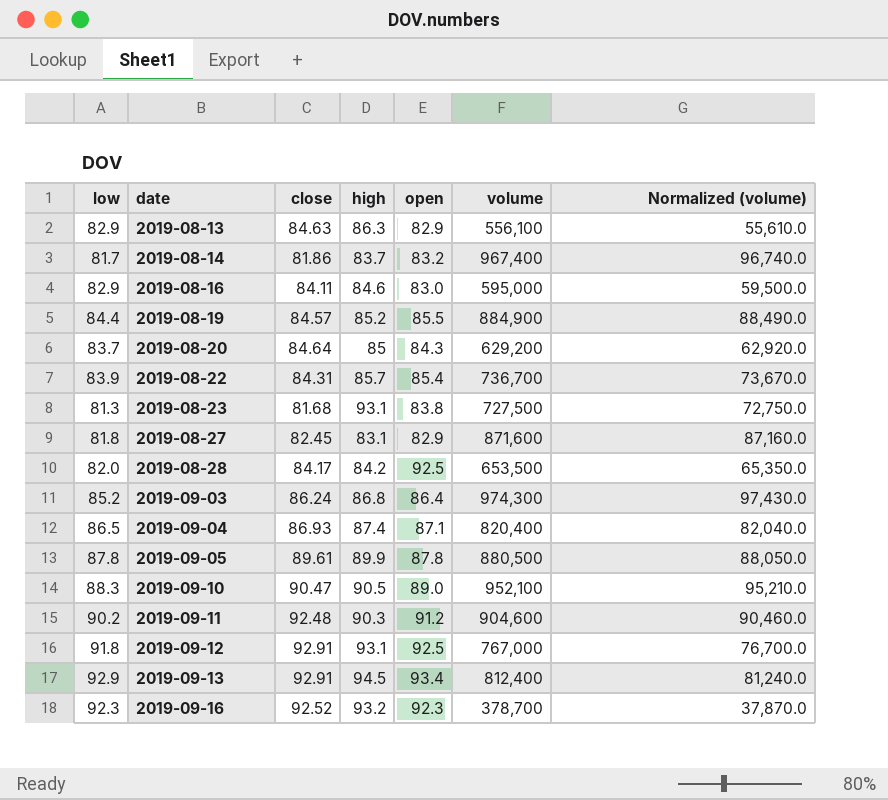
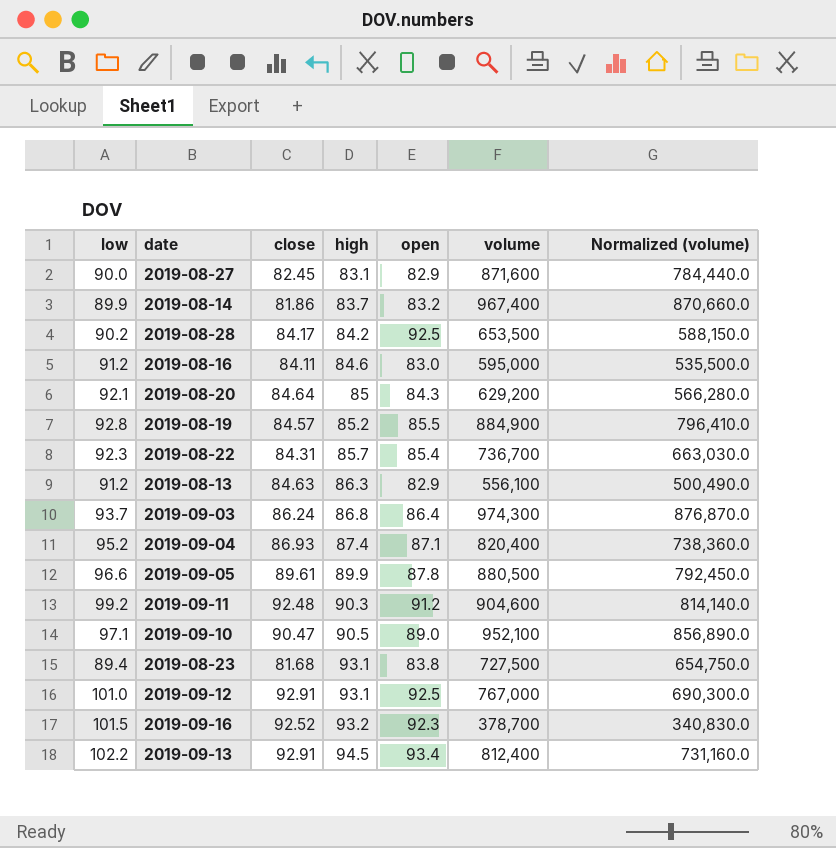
row order: date ascending -> high ascending
column Normalized (volume) | formula: [volume] * 0.1 -> [volume] * 0.9
2019-08-27 | low: 81.8 -> 90.0
2019-08-14 | low: 81.7 -> 89.9
2019-08-28 | low: 82.0 -> 90.2
2019-08-16 | low: 82.9 -> 91.2
2019-08-20 | low: 83.7 -> 92.1
2019-08-19 | low: 84.4 -> 92.8
2019-08-22 | low: 83.9 -> 92.3
2019-08-13 | low: 82.9 -> 91.2
2019-09-03 | low: 85.2 -> 93.7
2019-09-04 | low: 86.5 -> 95.2
2019-09-05 | low: 87.8 -> 96.6
2019-09-11 | low: 90.2 -> 99.2
2019-09-10 | low: 88.3 -> 97.1
2019-08-23 | low: 81.3 -> 89.4
2019-09-12 | low: 91.8 -> 101.0
2019-09-16 | low: 92.3 -> 101.5
2019-09-13 | low: 92.9 -> 102.2

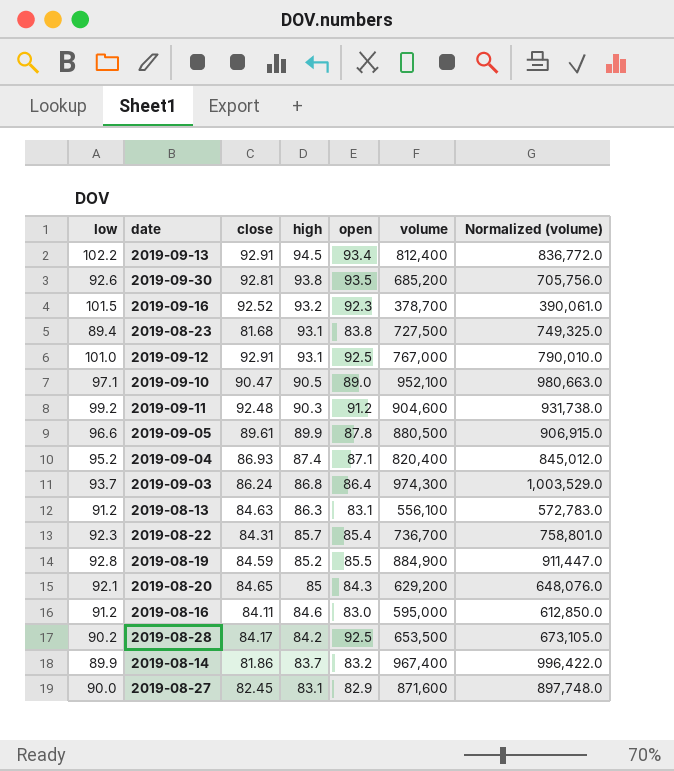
row order: high ascending -> high descending
column Normalized (volume) | formula: [volume] * 0.9 -> [volume] * 1.03
row 2019-09-30: none -> 92.6 | 92.81 | 93.8 | 93.5 | 685,200 | 705,756.0
2019-08-13 | open: 82.9 -> 83.1
2019-08-19 | close: 84.57 -> 84.59
2019-08-20 | close: 84.64 -> 84.65

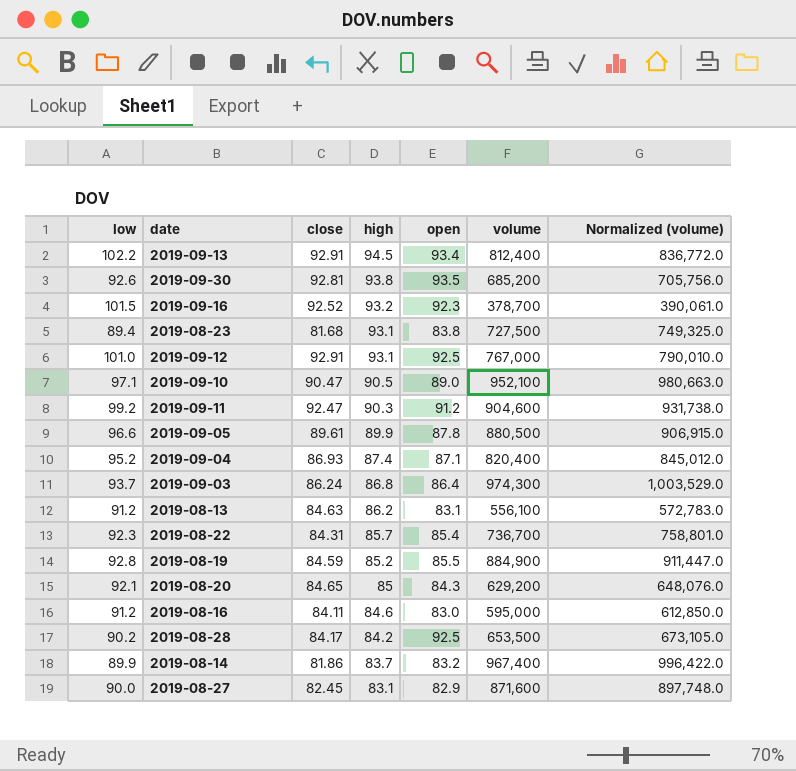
2019-09-11 | close: 92.48 -> 92.47
2019-08-13 | high: 86.3 -> 86.2

